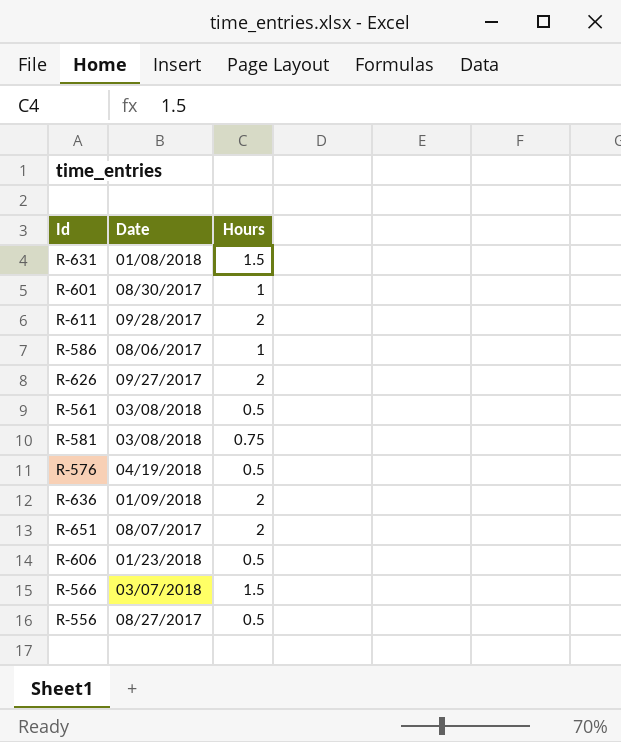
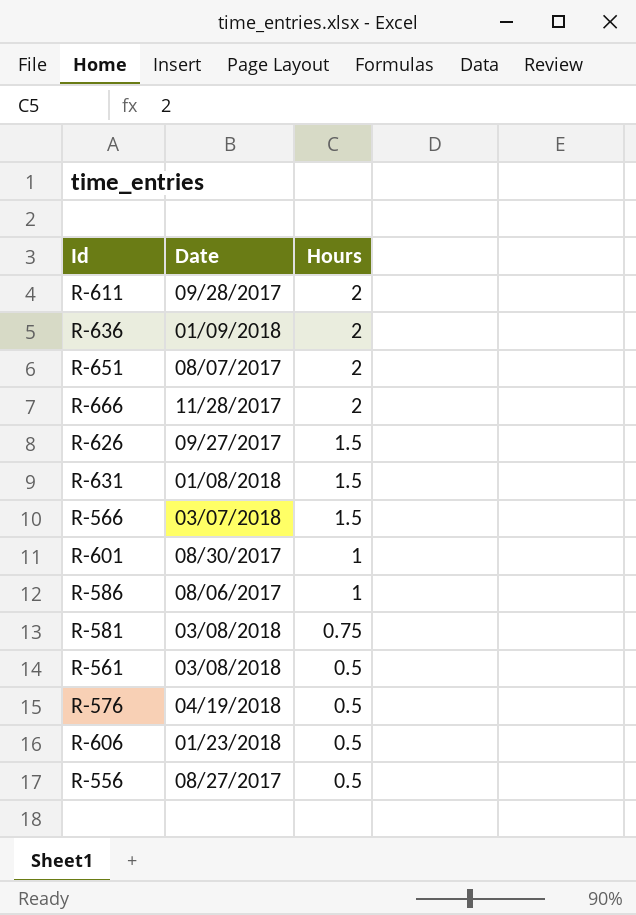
row order: none -> Hours descending
row R-666: none -> 11/28/2017 | 2
R-626 | Hours: 2 -> 1.5

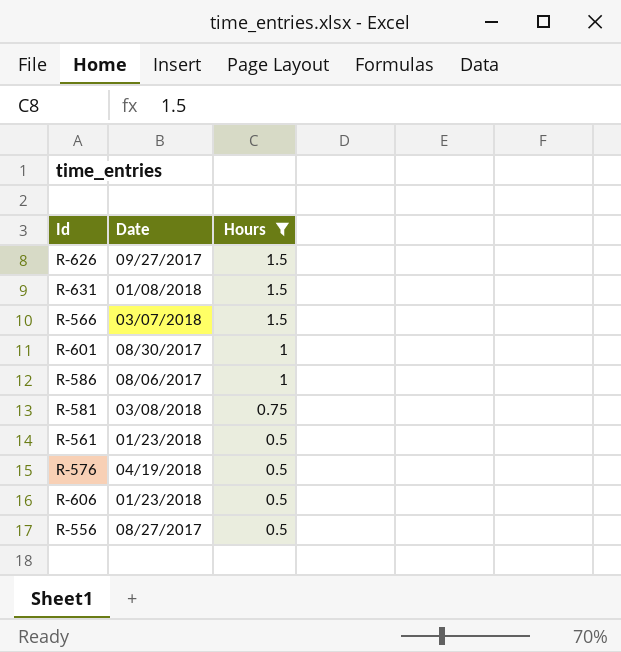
filter: none -> Hours != 2
R-561 | Date: 03/08/2018 -> 01/23/2018

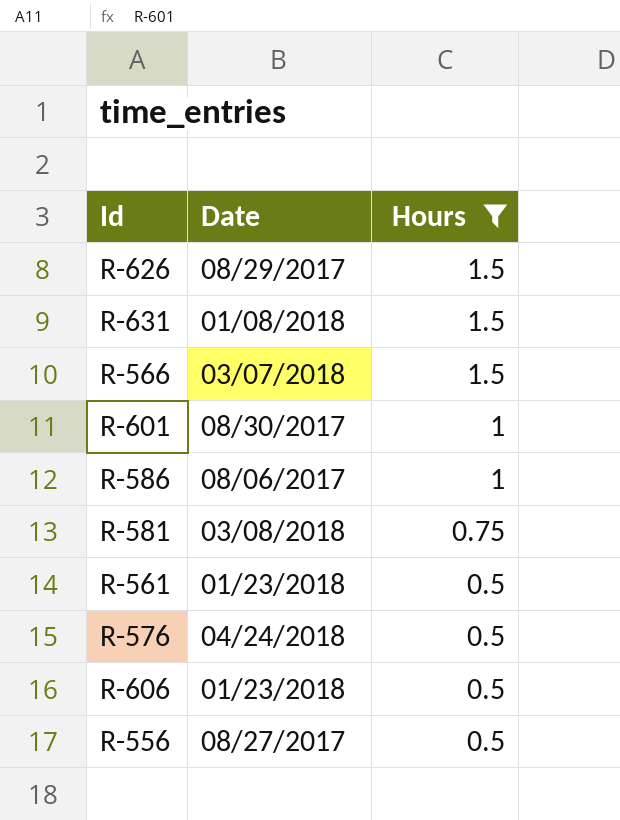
R-626 | Date: 09/27/2017 -> 08/29/2017
R-576 | Date: 04/19/2018 -> 04/24/2018

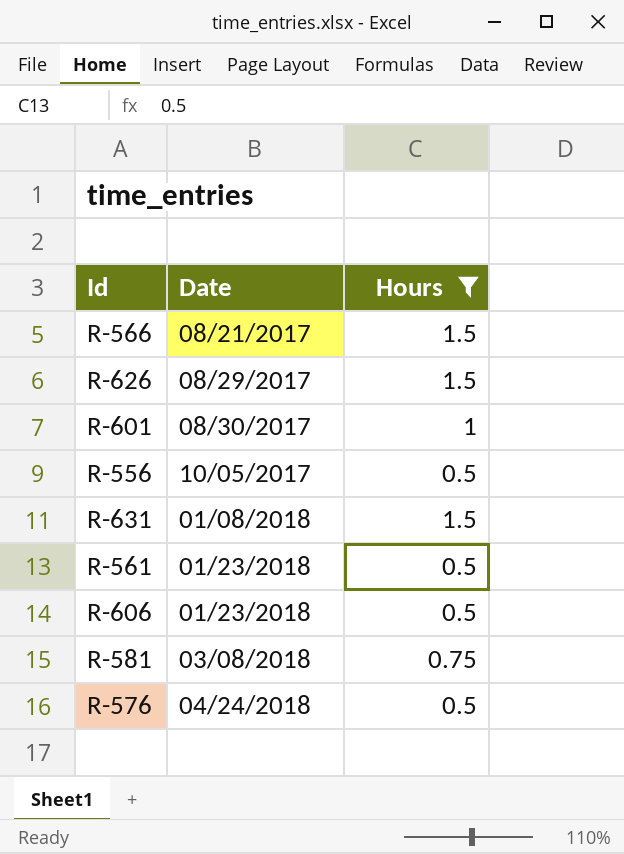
row order: Hours descending -> Date ascending
row R-586: 08/06/2017 | 1 -> none
R-566 | Date: 03/07/2018 -> 08/21/2017
R-556 | Date: 08/27/2017 -> 10/05/2017

